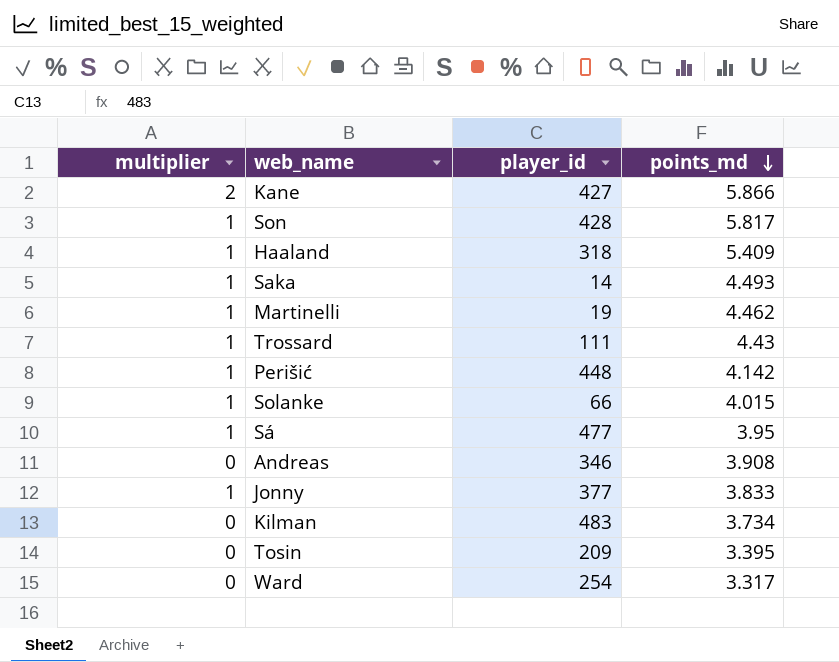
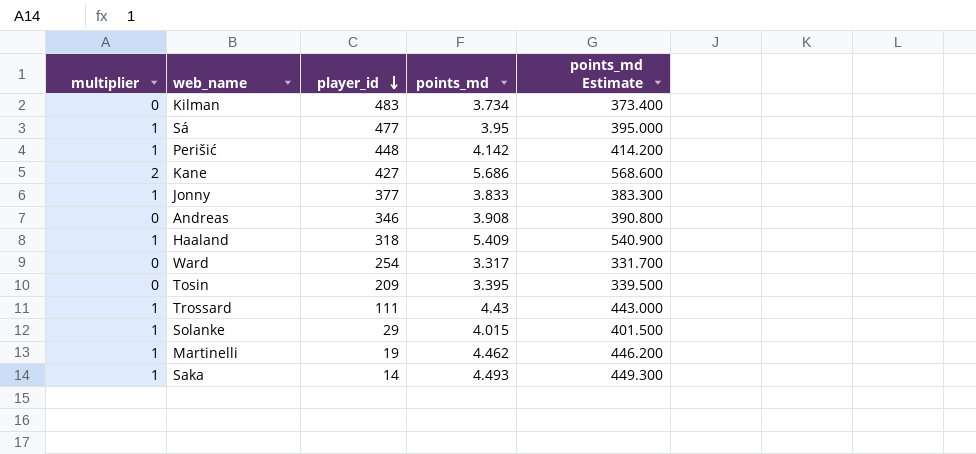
row order: points_md descending -> player_id descending
column points_md Estimate | formula: none -> [points_md] * 100
row Son: 1 | 428 | 5.817 -> none
Kane | points_md: 5.866 -> 5.686
Solanke | player_id: 66 -> 29

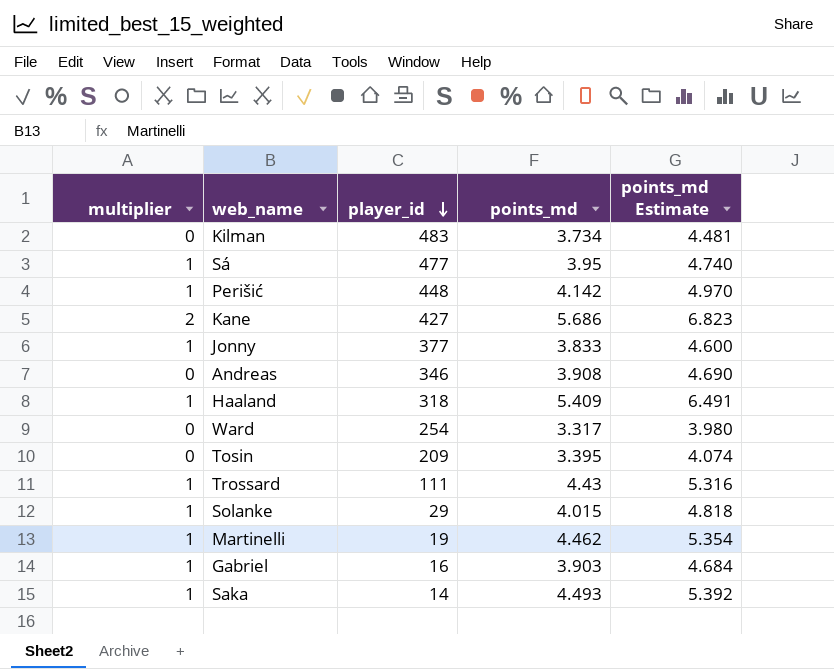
column points_md Estimate | formula: [points_md] * 100 -> [points_md] * 1.2
row Gabriel: none -> 1 | 16 | 3.903 | 4.684

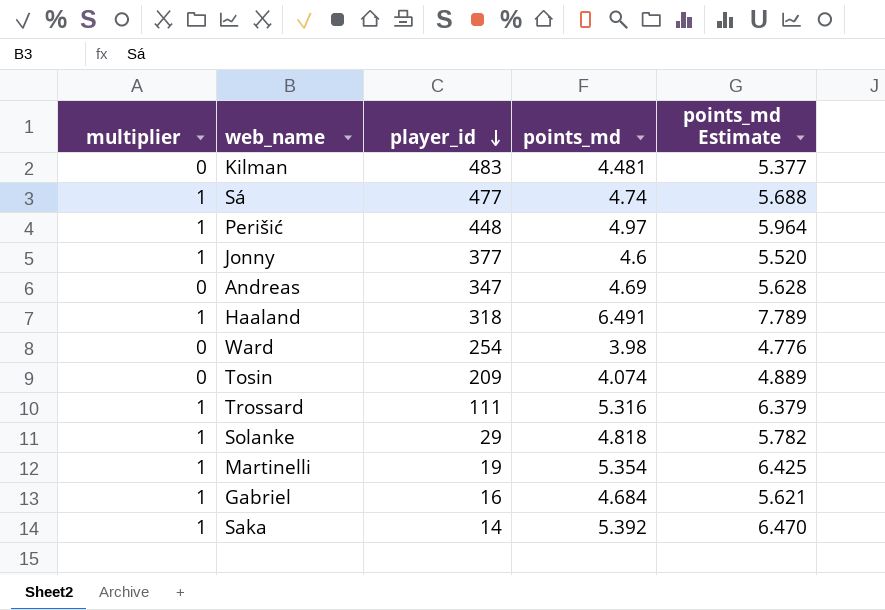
row Kane: 2 | 427 | 5.686 | 6.823 -> none
Kilman | points_md: 3.734 -> 4.481
Kilman | points_md Estimate: 4.481 -> 5.377
Sá | points_md: 3.95 -> 4.74
Sá | points_md Estimate: 4.740 -> 5.688
Perišić | points_md: 4.142 -> 4.97
Perišić | points_md Estimate: 4.970 -> 5.964
Jonny | points_md: 3.833 -> 4.6
Jonny | points_md Estimate: 4.600 -> 5.520
Andreas | player_id: 346 -> 347
Andreas | points_md: 3.908 -> 4.69
Andreas | points_md Estimate: 4.690 -> 5.628
Haaland | points_md: 5.409 -> 6.491
Haaland | points_md Estimate: 6.491 -> 7.789
Ward | points_md: 3.317 -> 3.98
Ward | points_md Estimate: 3.980 -> 4.776
Tosin | points_md: 3.395 -> 4.074
Tosin | points_md Estimate: 4.074 -> 4.889
Trossard | points_md: 4.43 -> 5.316
Trossard | points_md Estimate: 5.316 -> 6.379
Solanke | points_md: 4.015 -> 4.818
Solanke | points_md Estimate: 4.818 -> 5.782
Martinelli | points_md: 4.462 -> 5.354
Martinelli | points_md Estimate: 5.354 -> 6.425
Gabriel | points_md: 3.903 -> 4.684
Gabriel | points_md Estimate: 4.684 -> 5.621
Saka | points_md: 4.493 -> 5.392
Saka | points_md Estimate: 5.392 -> 6.470

